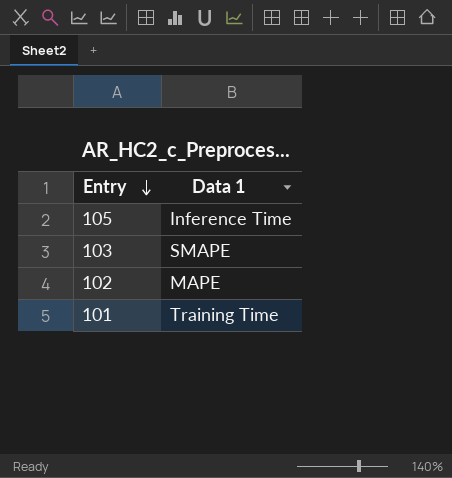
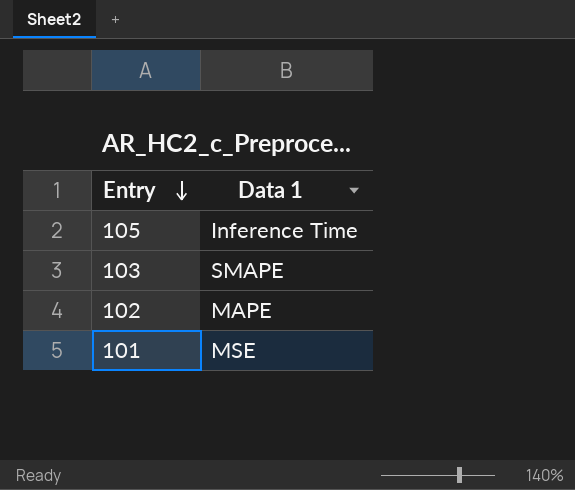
101 | Data 1: Training Time -> MSE

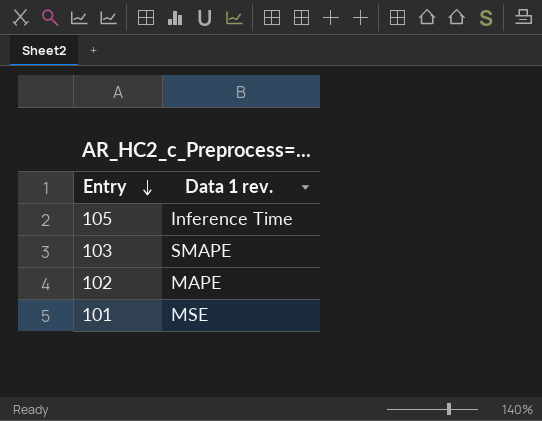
column name: Data 1 -> Data 1 rev.

